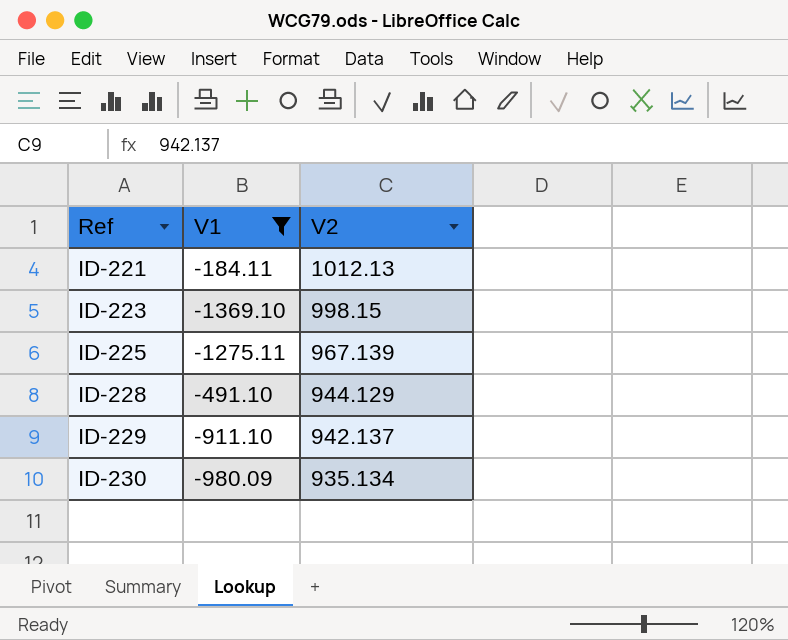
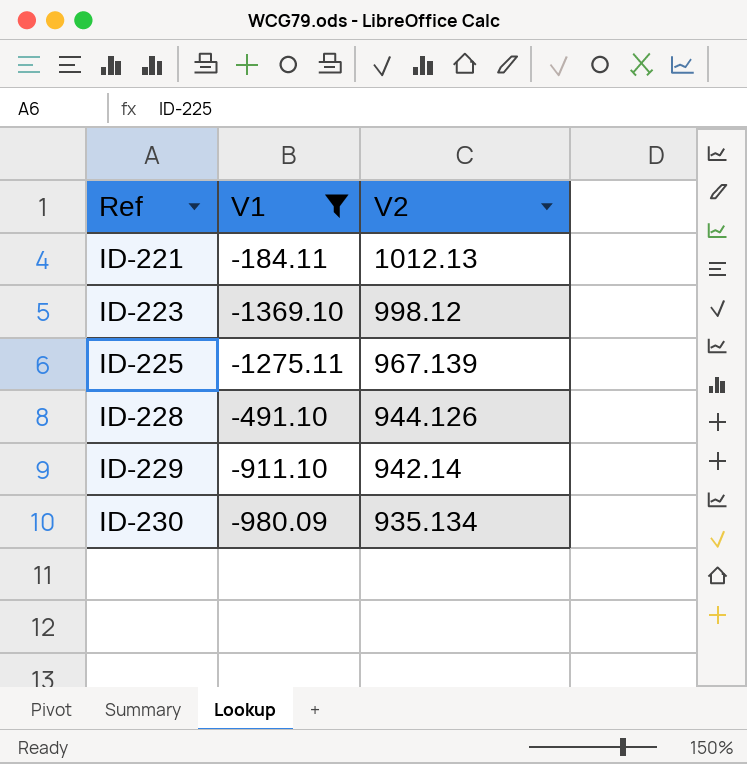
ID-223 | V2: 998.15 -> 998.12
ID-228 | V2: 944.129 -> 944.126
ID-229 | V2: 942.137 -> 942.14

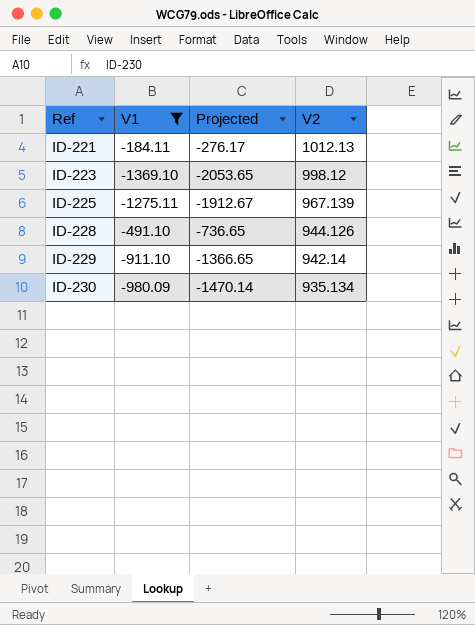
column Projected | formula: none -> [V1] * 1.5

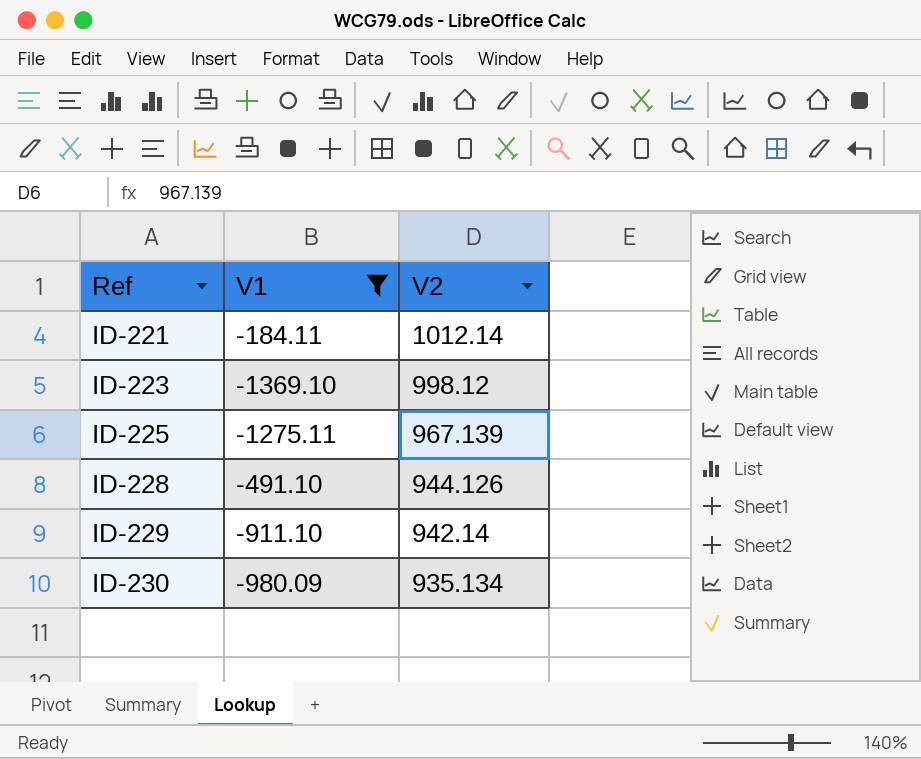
column Projected | formula: [V1] * 1.5 -> none
ID-221 | V2: 1012.13 -> 1012.14

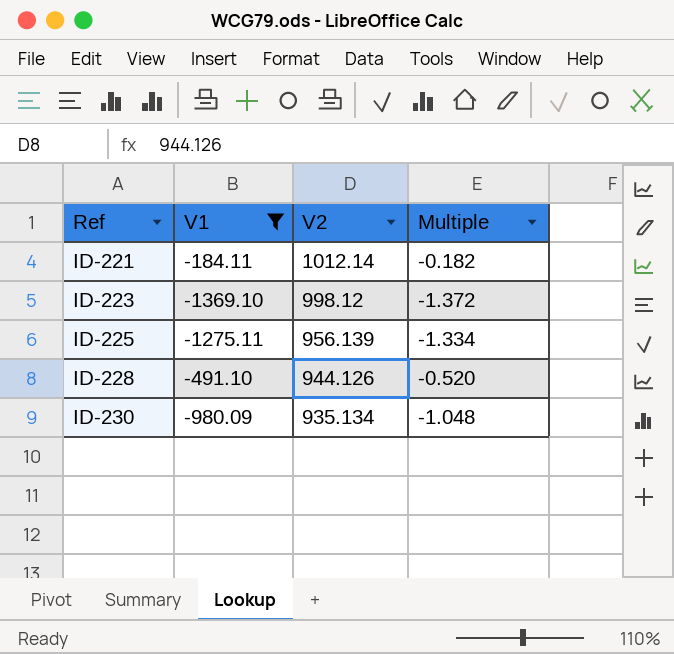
column Multiple | formula: none -> [V1] / [V2]
row ID-229: -911.10 | 942.14 -> none
ID-225 | V2: 967.139 -> 956.139

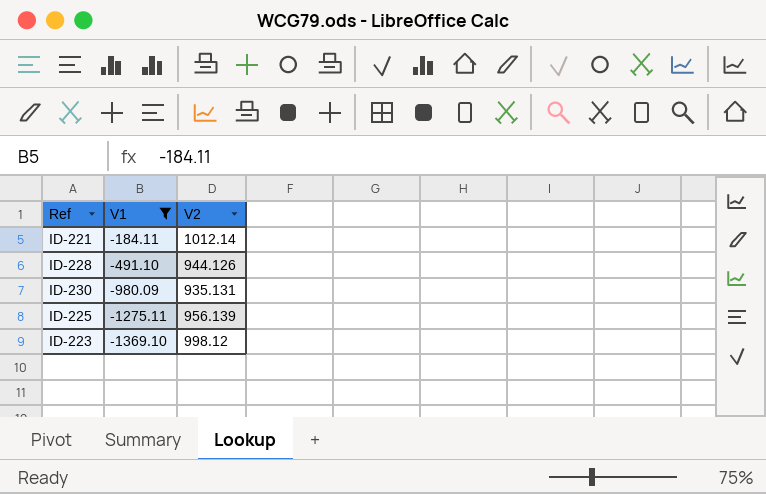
row order: Ref ascending -> V1 descending
column Multiple | formula: [V1] / [V2] -> none
ID-230 | V2: 935.134 -> 935.131

